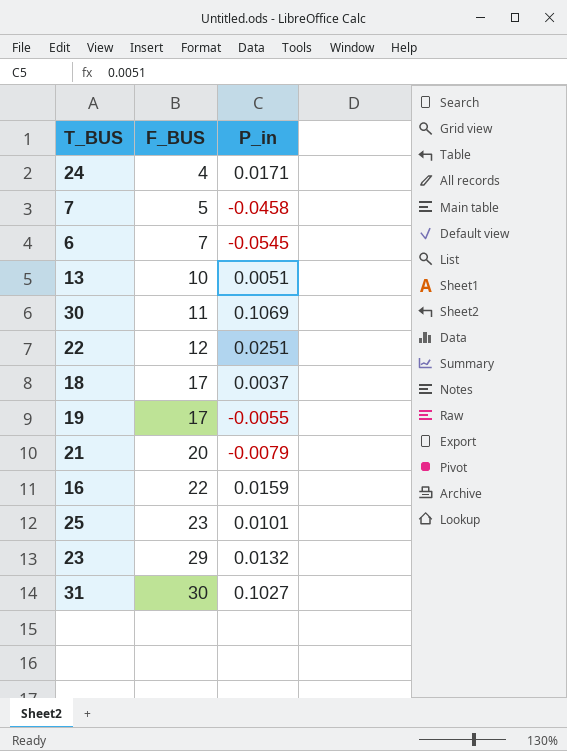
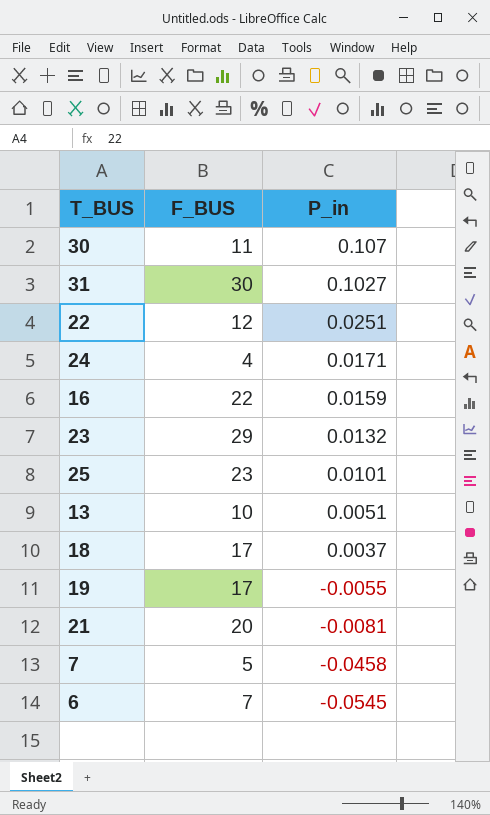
row order: F_BUS ascending -> P_in descending
30 | P_in: 0.1069 -> 0.107
21 | P_in: -0.0079 -> -0.0081

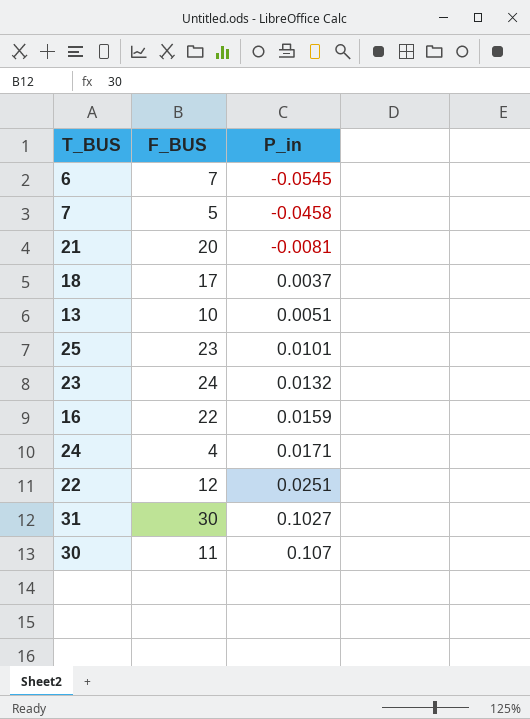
row order: P_in descending -> P_in ascending
row 19: 17 | -0.0055 -> none
23 | F_BUS: 29 -> 24

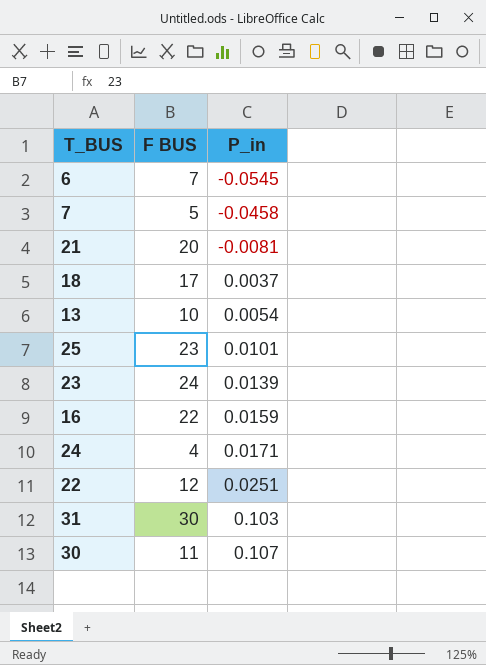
column name: F_BUS -> F BUS
13 | P_in: 0.0051 -> 0.0054
23 | P_in: 0.0132 -> 0.0139
31 | P_in: 0.1027 -> 0.103

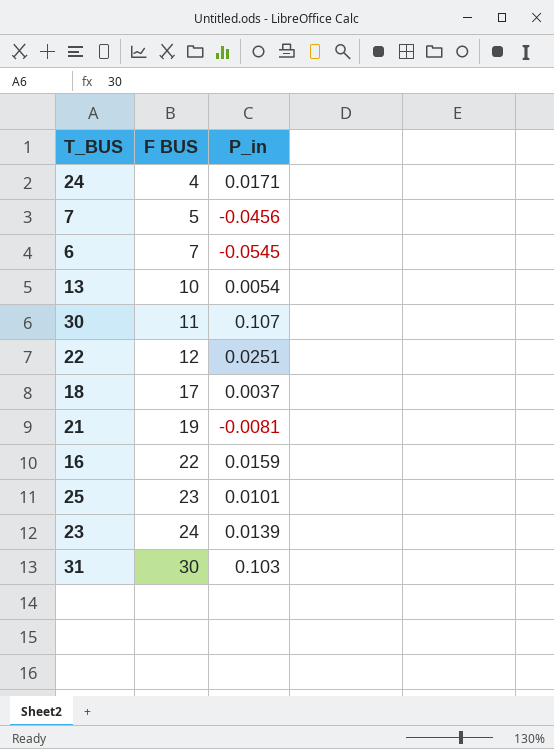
row order: P_in ascending -> F BUS ascending
7 | P_in: -0.0458 -> -0.0456
21 | F BUS: 20 -> 19

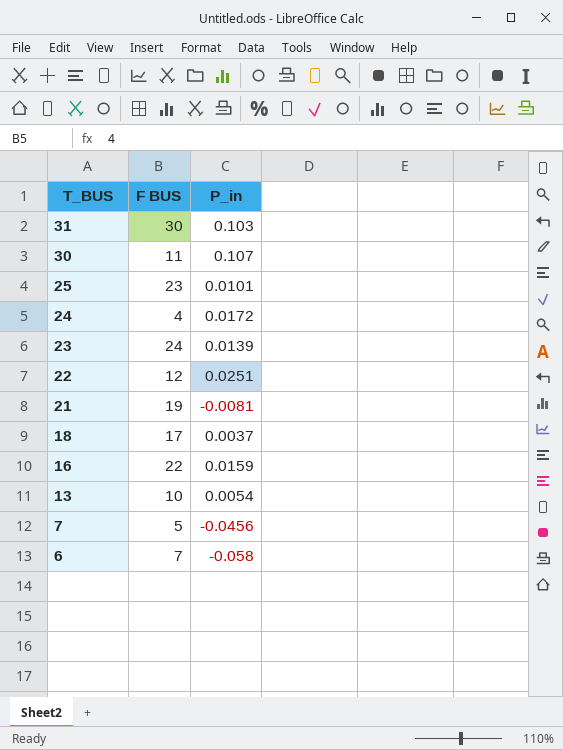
row order: F BUS ascending -> T_BUS descending
24 | P_in: 0.0171 -> 0.0172
6 | P_in: -0.0545 -> -0.058

